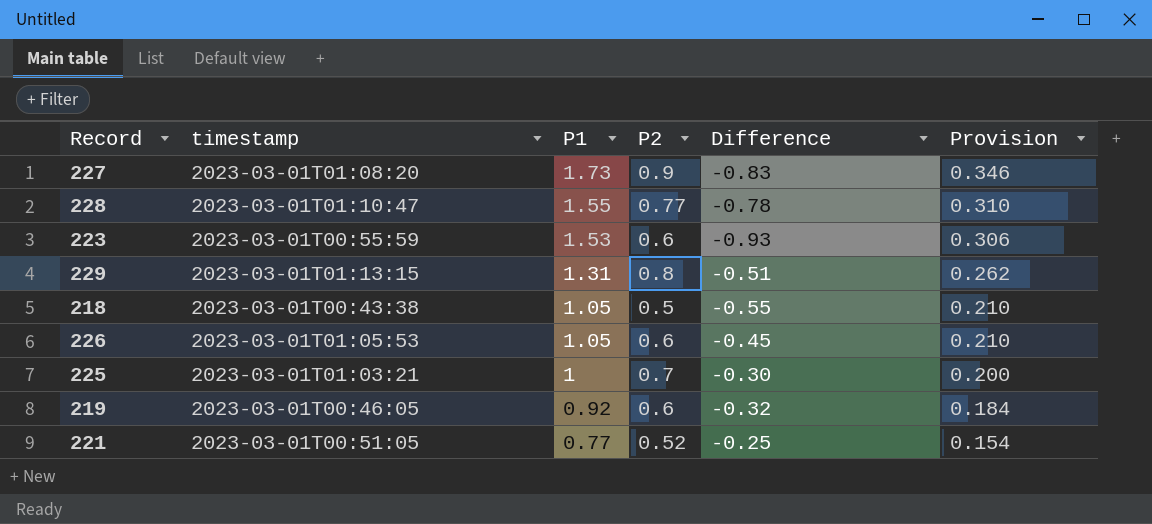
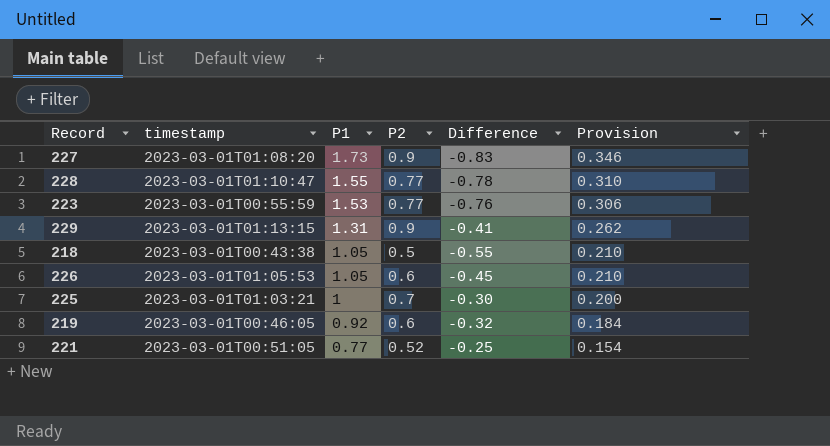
223 | P2: 0.6 -> 0.77
223 | Difference: -0.93 -> -0.76
229 | P2: 0.8 -> 0.9
229 | Difference: -0.51 -> -0.41

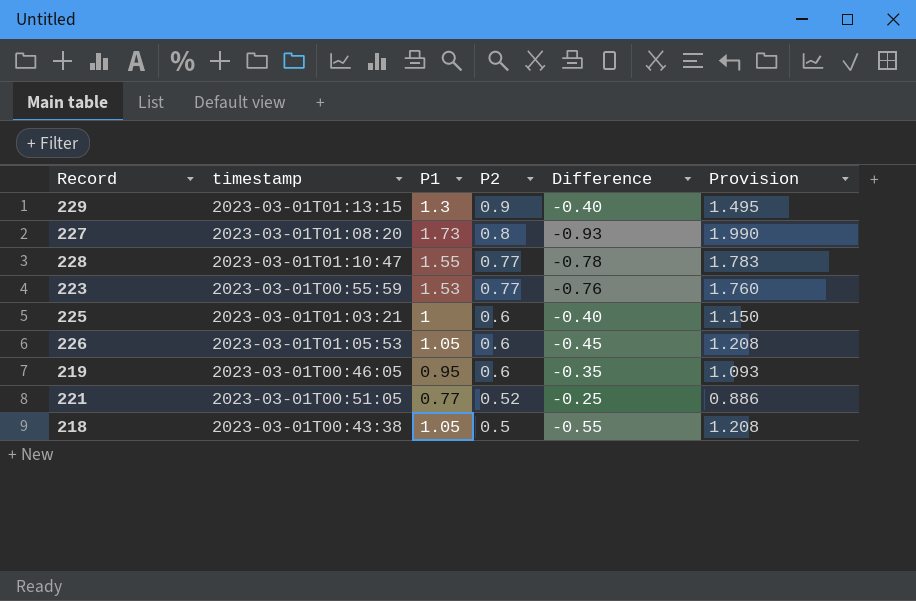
row order: P1 descending -> P2 descending
column Provision | formula: [P1] * 0.2 -> [P1] * 1.15
229 | P1: 1.31 -> 1.3
229 | Difference: -0.41 -> -0.40
227 | P2: 0.9 -> 0.8
227 | Difference: -0.83 -> -0.93
225 | P2: 0.7 -> 0.6
225 | Difference: -0.30 -> -0.40
219 | P1: 0.92 -> 0.95
219 | Difference: -0.32 -> -0.35

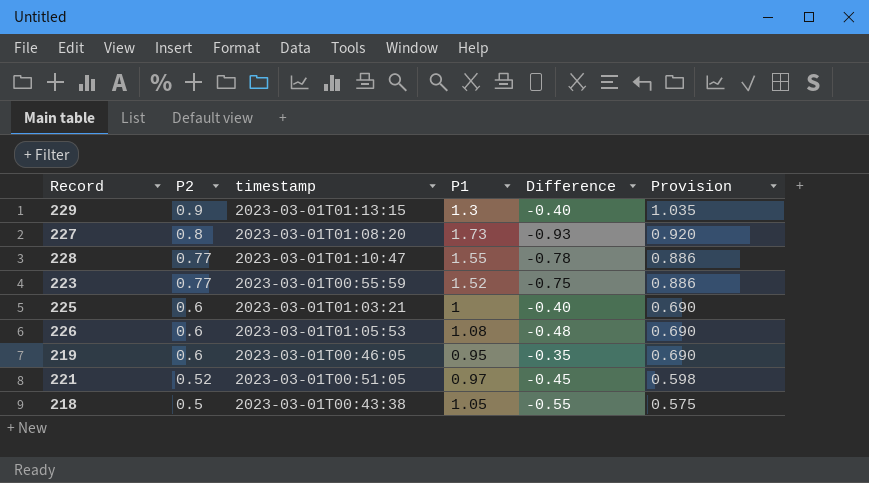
column P2 | position: 4 -> 2
column Provision | formula: [P1] * 1.15 -> [P2] * 1.15
223 | P1: 1.53 -> 1.52
223 | Difference: -0.76 -> -0.75
226 | P1: 1.05 -> 1.08
226 | Difference: -0.45 -> -0.48
221 | P1: 0.77 -> 0.97
221 | Difference: -0.25 -> -0.45

